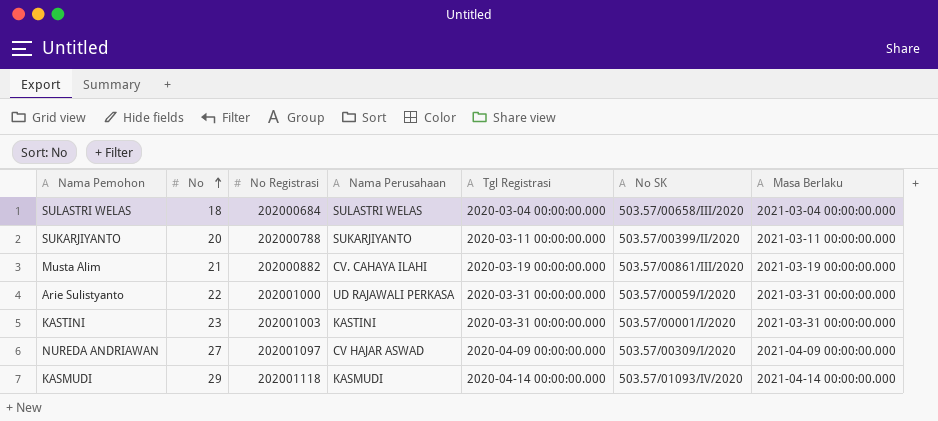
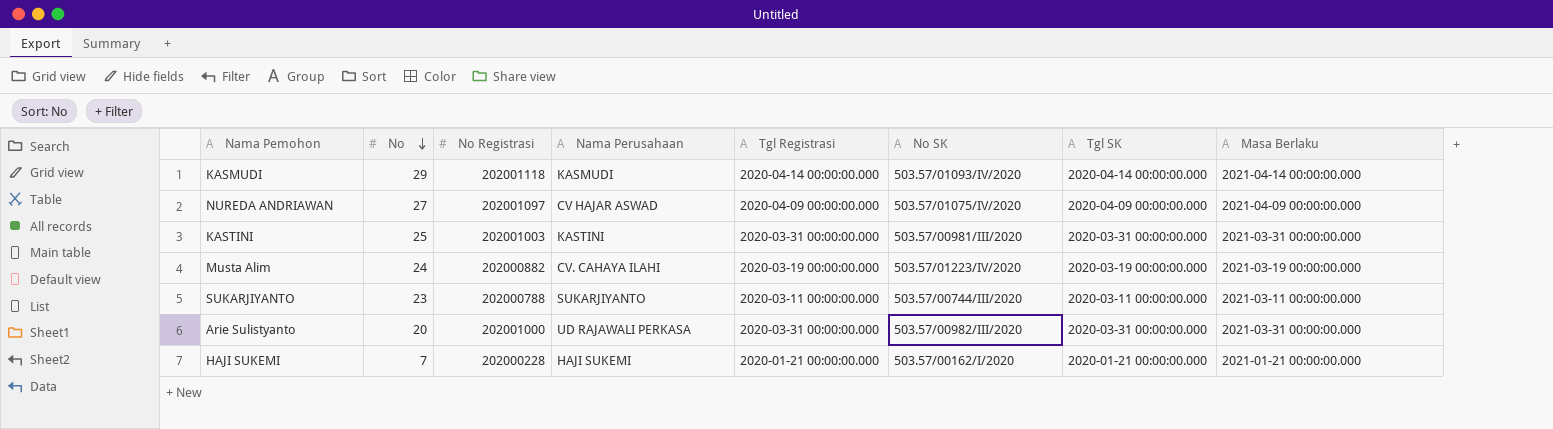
row order: No ascending -> No descending
column Tgl SK | position: none -> 7
row SULASTRI WELAS: 18 | 202000684 | SULASTRI WELAS | 2020-03-04 00:00:00.000 | 503.57/00658/III/2020 | 2021-03-04 00:00:00.000 -> none
NUREDA ANDRIAWAN | No SK: 503.57/00309/I/2020 -> 503.57/01075/IV/2020
KASTINI | No: 23 -> 25
KASTINI | No SK: 503.57/00001/I/2020 -> 503.57/00981/III/2020
Musta Alim | No: 21 -> 24
Musta Alim | No SK: 503.57/00861/III/2020 -> 503.57/01223/IV/2020
SUKARJIYANTO | No: 20 -> 23
SUKARJIYANTO | No SK: 503.57/00399/II/2020 -> 503.57/00744/III/2020
Arie Sulistyanto | No: 22 -> 20
Arie Sulistyanto | No SK: 503.57/00059/I/2020 -> 503.57/00982/III/2020
row HAJI SUKEMI: none -> 7 | 202000228 | HAJI SUKEMI | 2020-01-21 00:00:00.000 | 503.57/00162/I/2020 | 2020-01-21 00:00:00.000 | 2021-01-21 00:00:00.000

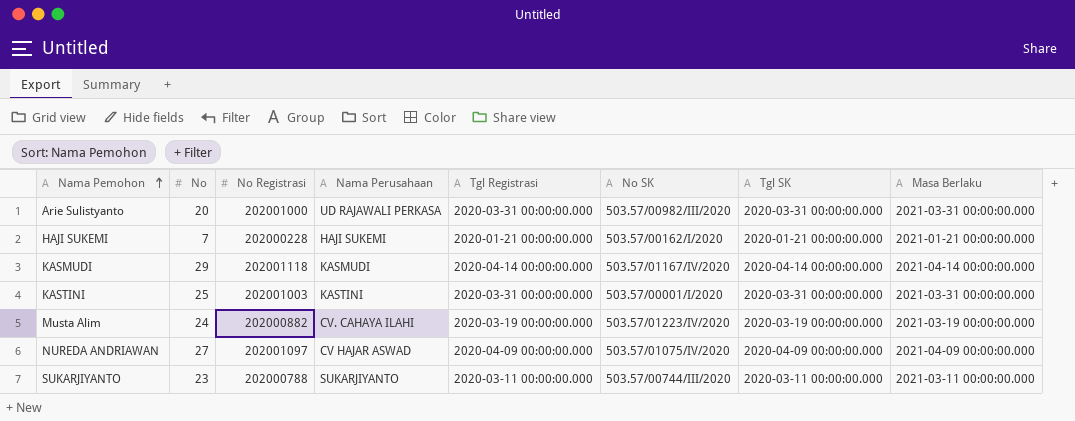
row order: No descending -> Nama Pemohon ascending
KASMUDI | No SK: 503.57/01093/IV/2020 -> 503.57/01167/IV/2020
KASTINI | No SK: 503.57/00981/III/2020 -> 503.57/00001/I/2020

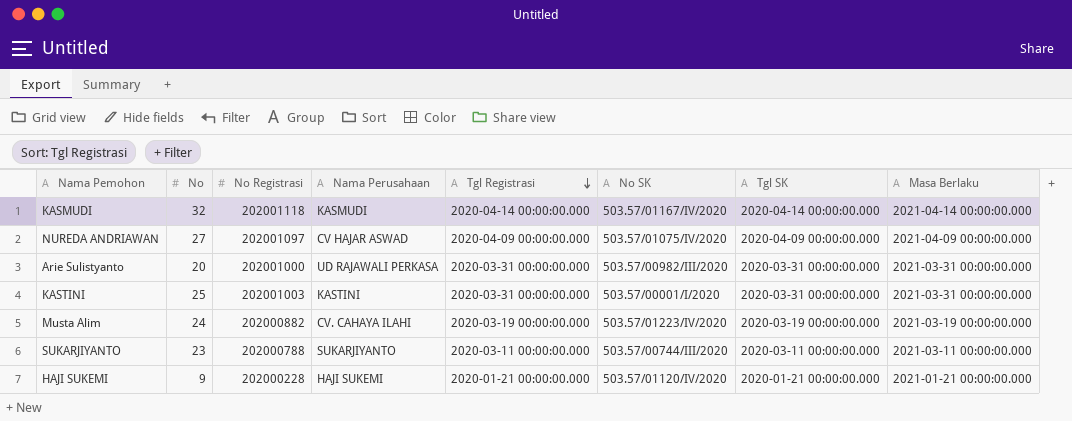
row order: Nama Pemohon ascending -> Tgl Registrasi descending
KASMUDI | No: 29 -> 32
HAJI SUKEMI | No: 7 -> 9
HAJI SUKEMI | No SK: 503.57/00162/I/2020 -> 503.57/01120/IV/2020

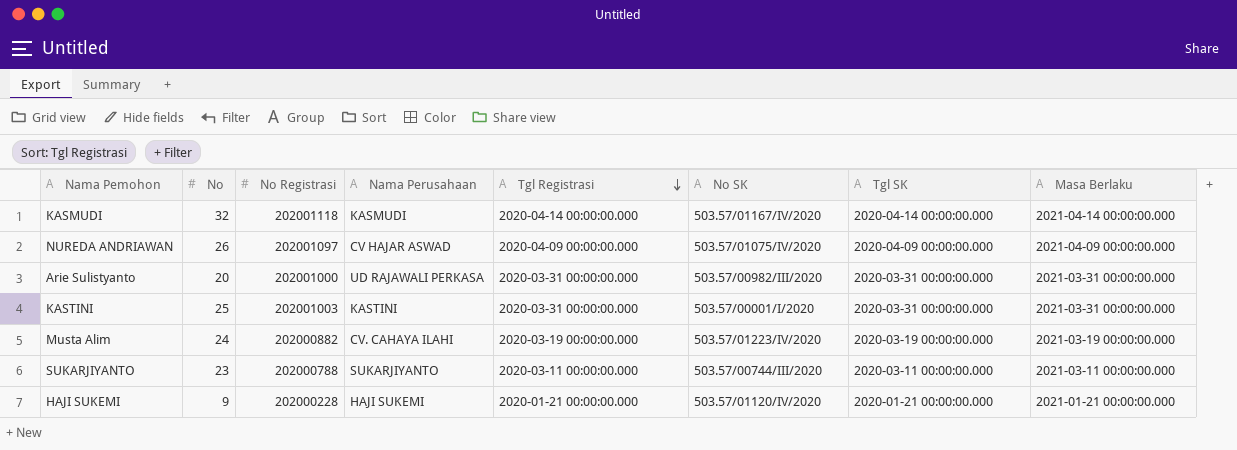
NUREDA ANDRIAWAN | No: 27 -> 26

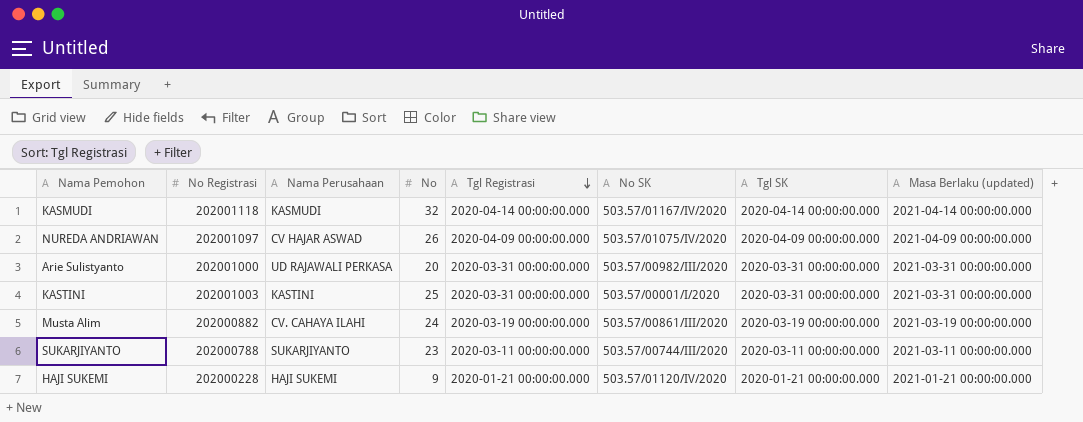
column No | position: 2 -> 4
column name: Masa Berlaku -> Masa Berlaku (updated)
Musta Alim | No SK: 503.57/01223/IV/2020 -> 503.57/00861/III/2020

